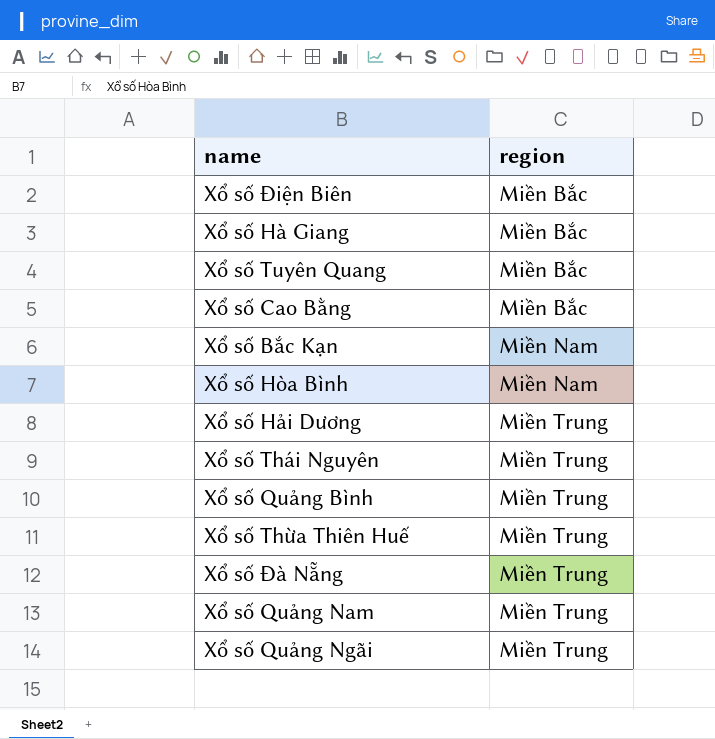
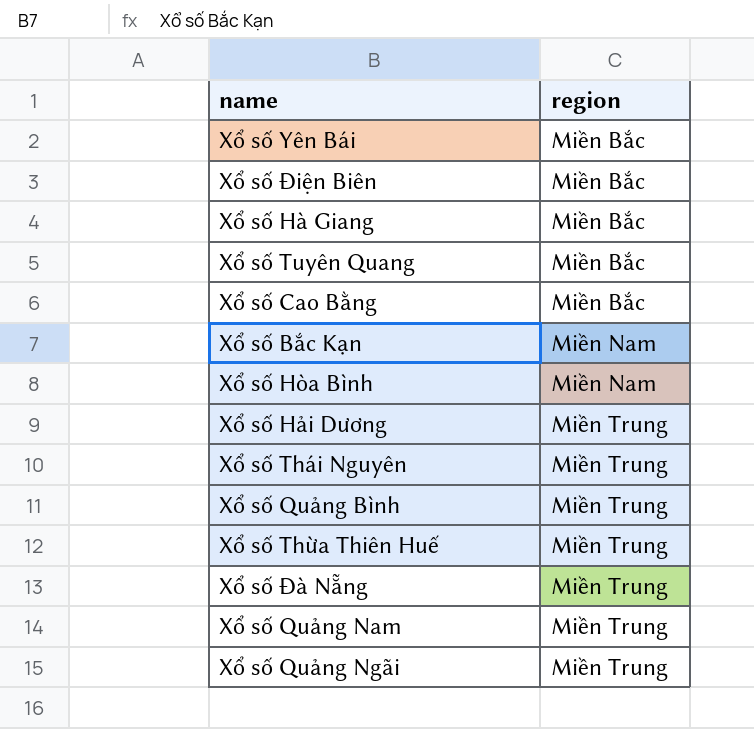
row Xổ số Yên Bái: none -> Miền Bắc

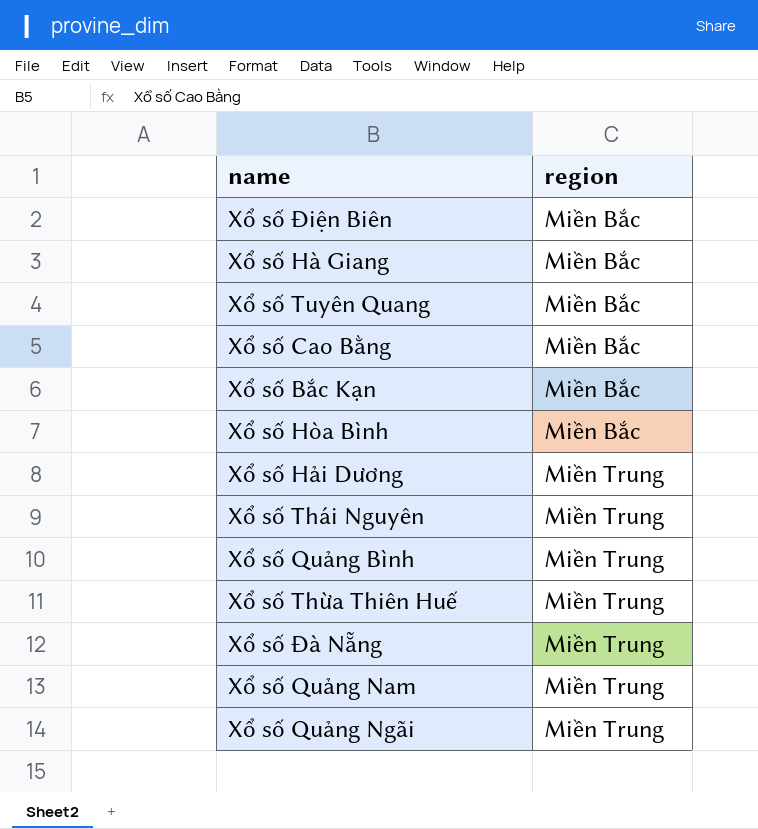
row Xổ số Yên Bái: Miền Bắc -> none
Xổ số Bắc Kạn | region: Miền Nam -> Miền Bắc
Xổ số Hòa Bình | region: Miền Nam -> Miền Bắc

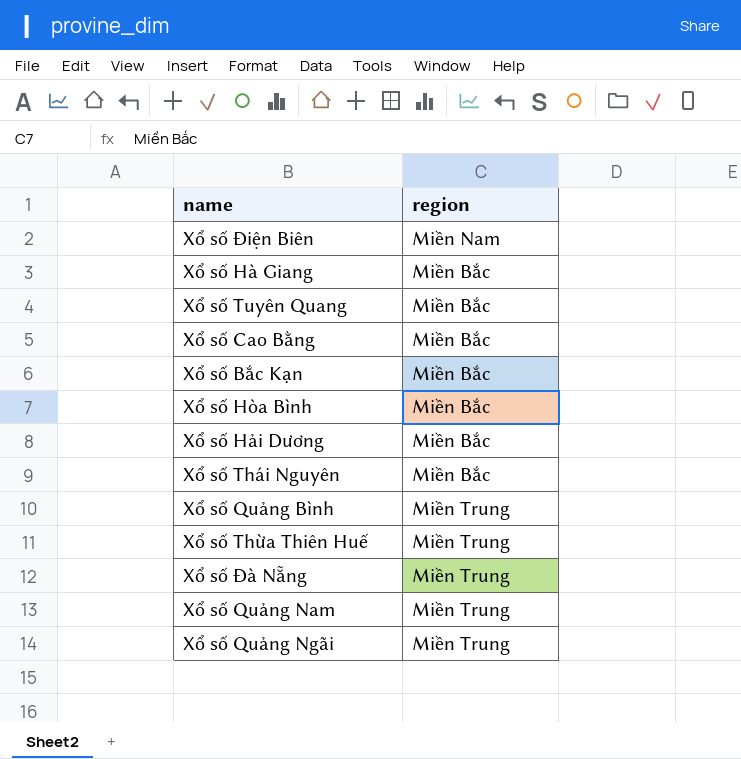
Xổ số Điện Biên | region: Miền Bắc -> Miền Nam
Xổ số Hải Dương | region: Miền Trung -> Miền Bắc
Xổ số Thái Nguyên | region: Miền Trung -> Miền Bắc

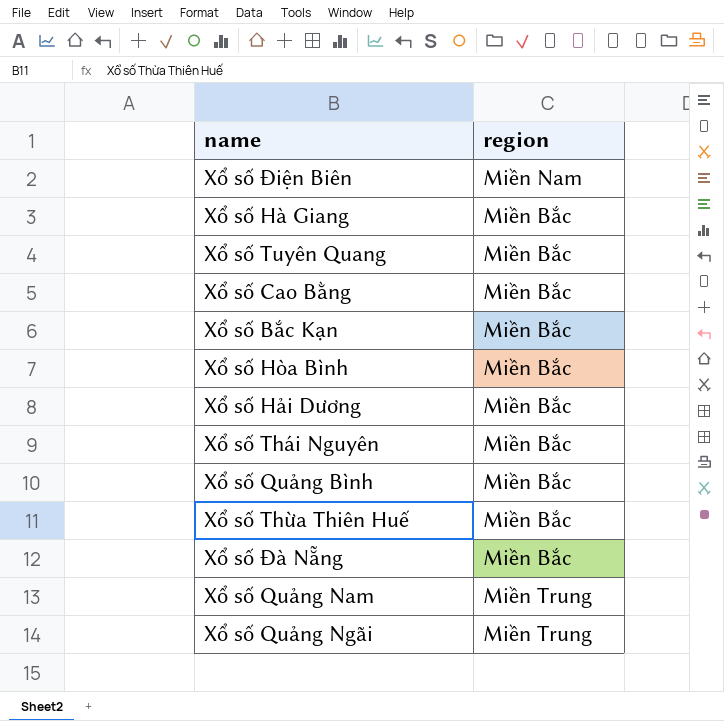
Xổ số Quảng Bình | region: Miền Trung -> Miền Bắc
Xổ số Thừa Thiên Huế | region: Miền Trung -> Miền Bắc
Xổ số Đà Nẵng | region: Miền Trung -> Miền Bắc

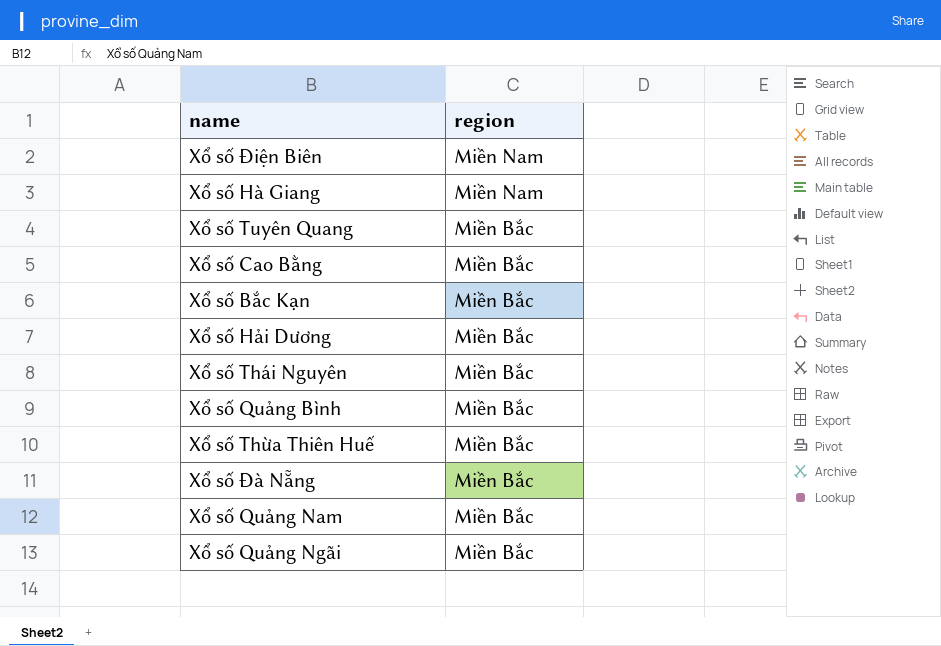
row Xổ số Hòa Bình: Miền Bắc -> none
Xổ số Hà Giang | region: Miền Bắc -> Miền Nam
Xổ số Quảng Nam | region: Miền Trung -> Miền Bắc
Xổ số Quảng Ngãi | region: Miền Trung -> Miền Bắc

